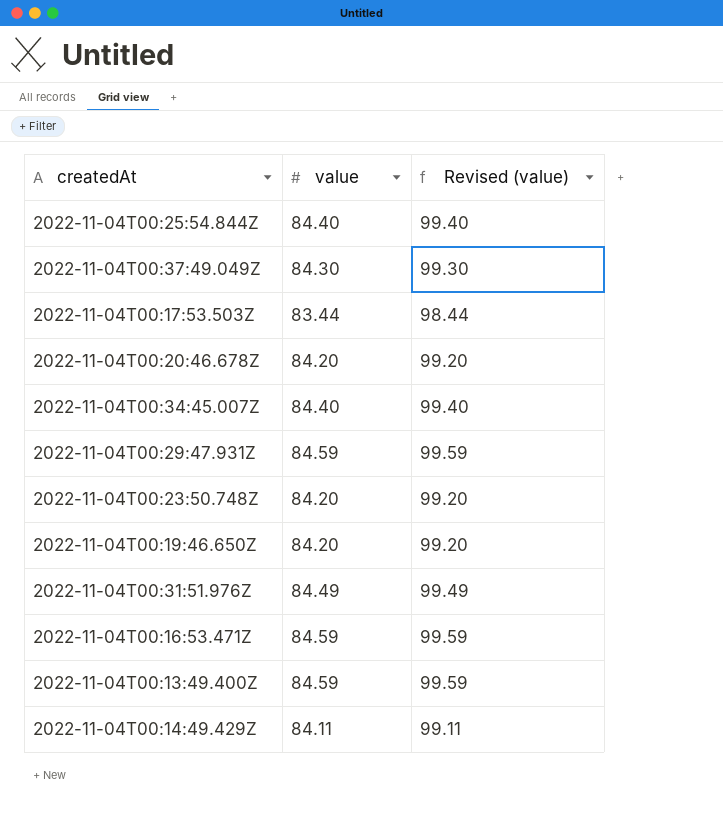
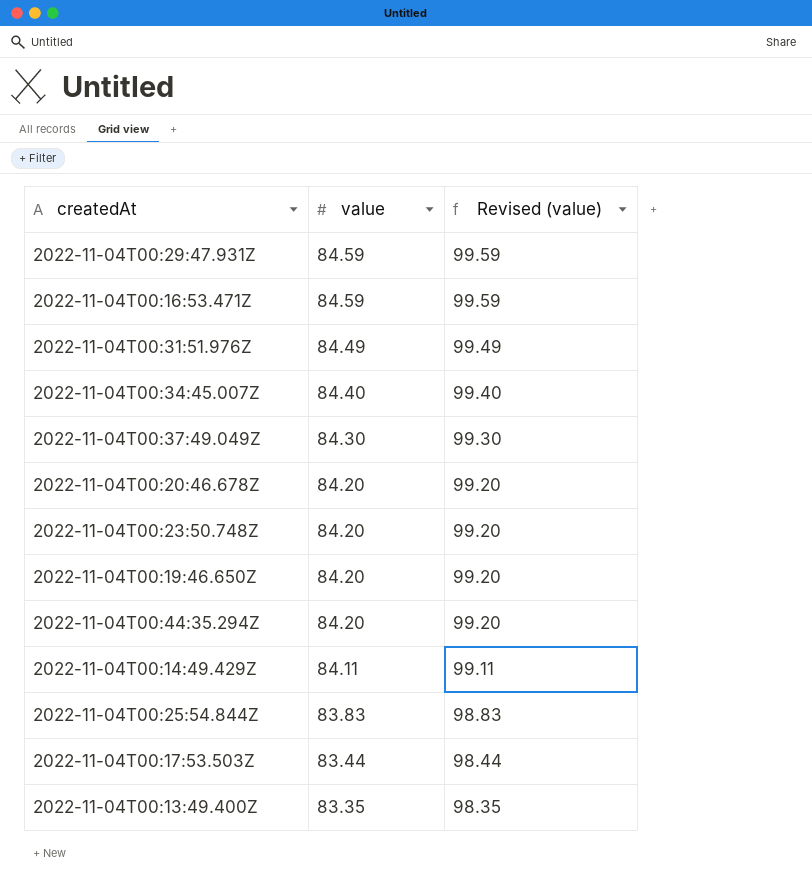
row order: none -> value descending
row 2022-11-04T00:44:35.294Z: none -> 84.20 | 99.20
2022-11-04T00:25:54.844Z | value: 84.40 -> 83.83
2022-11-04T00:25:54.844Z | Revised (value): 99.40 -> 98.83
2022-11-04T00:13:49.400Z | value: 84.59 -> 83.35
2022-11-04T00:13:49.400Z | Revised (value): 99.59 -> 98.35

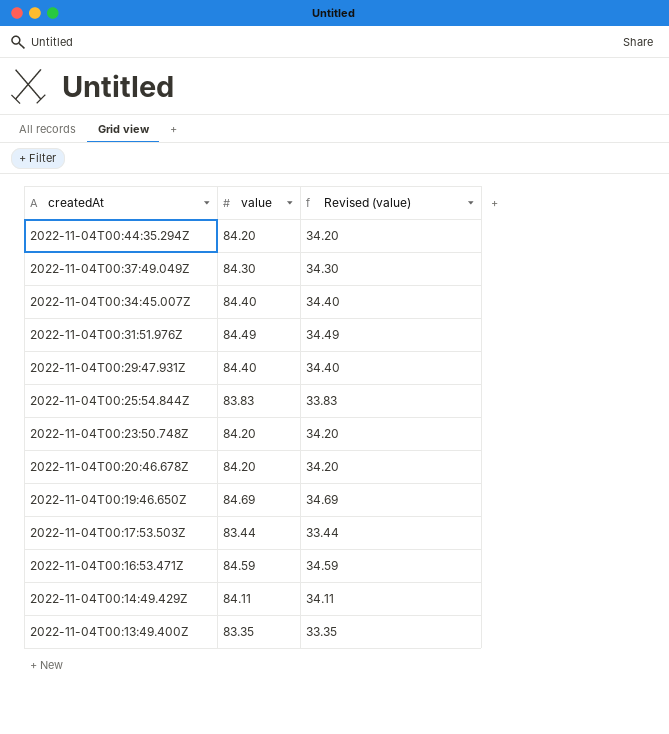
row order: value descending -> createdAt descending
column Revised (value) | formula: [value] + 15 -> [value] - 50
2022-11-04T00:29:47.931Z | value: 84.59 -> 84.40
2022-11-04T00:19:46.650Z | value: 84.20 -> 84.69

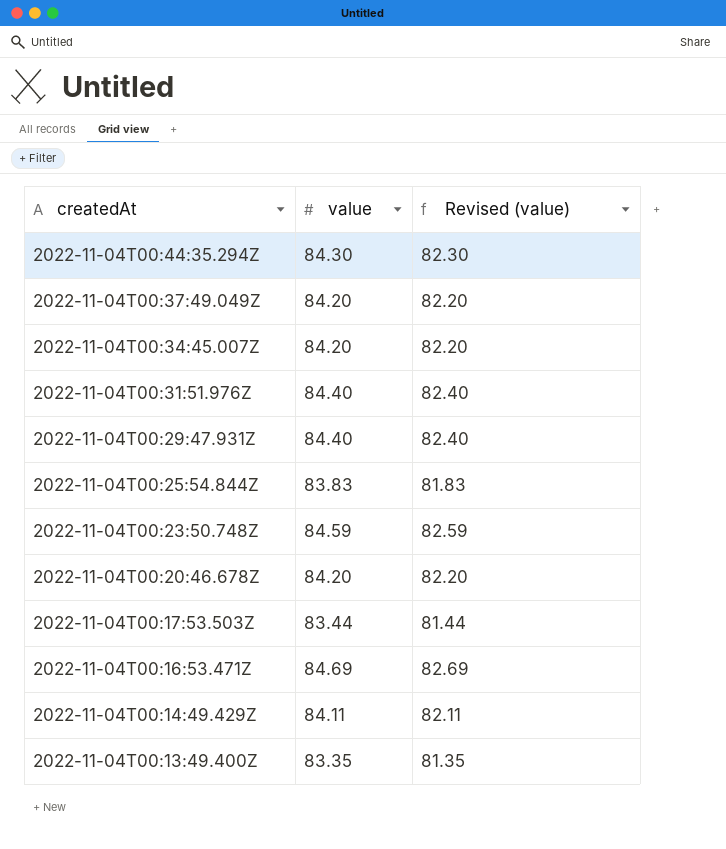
column Revised (value) | formula: [value] - 50 -> [value] - 2
row 2022-11-04T00:19:46.650Z: 84.69 | 34.69 -> none
2022-11-04T00:44:35.294Z | value: 84.20 -> 84.30
2022-11-04T00:37:49.049Z | value: 84.30 -> 84.20
2022-11-04T00:34:45.007Z | value: 84.40 -> 84.20
2022-11-04T00:31:51.976Z | value: 84.49 -> 84.40
2022-11-04T00:23:50.748Z | value: 84.20 -> 84.59
2022-11-04T00:16:53.471Z | value: 84.59 -> 84.69

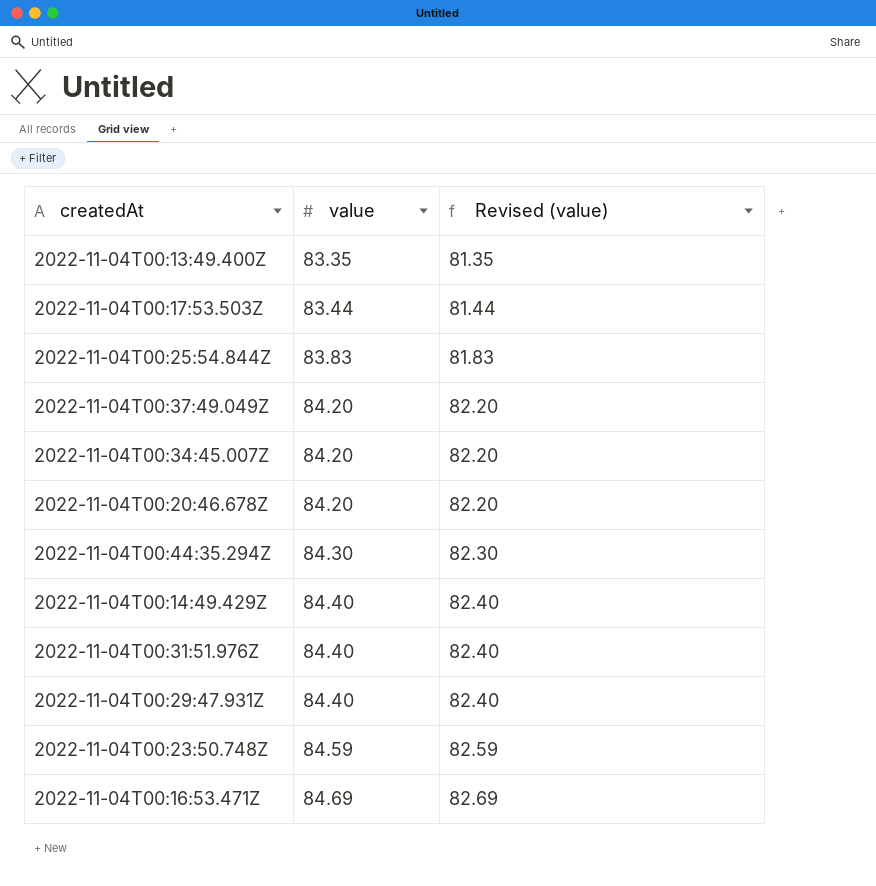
row order: createdAt descending -> value ascending
2022-11-04T00:14:49.429Z | value: 84.11 -> 84.40
2022-11-04T00:14:49.429Z | Revised (value): 82.11 -> 82.40

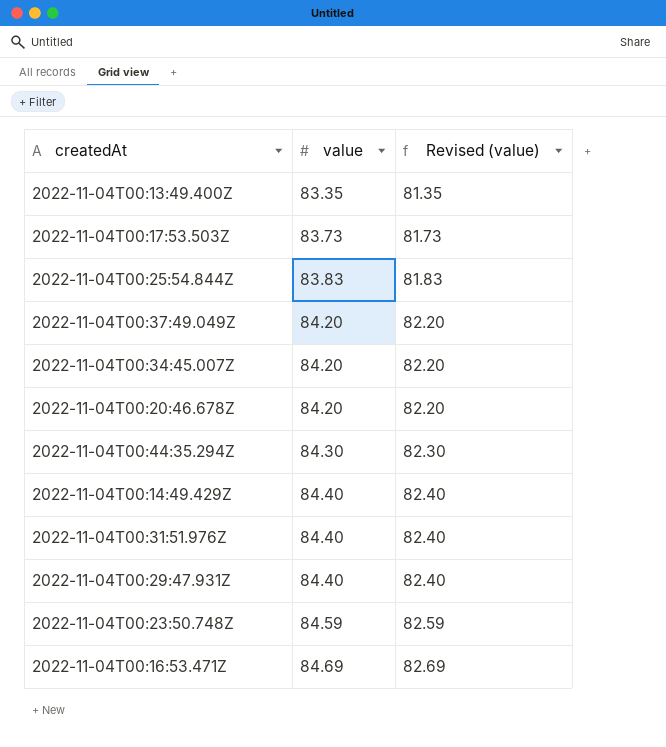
2022-11-04T00:17:53.503Z | value: 83.44 -> 83.73
2022-11-04T00:17:53.503Z | Revised (value): 81.44 -> 81.73

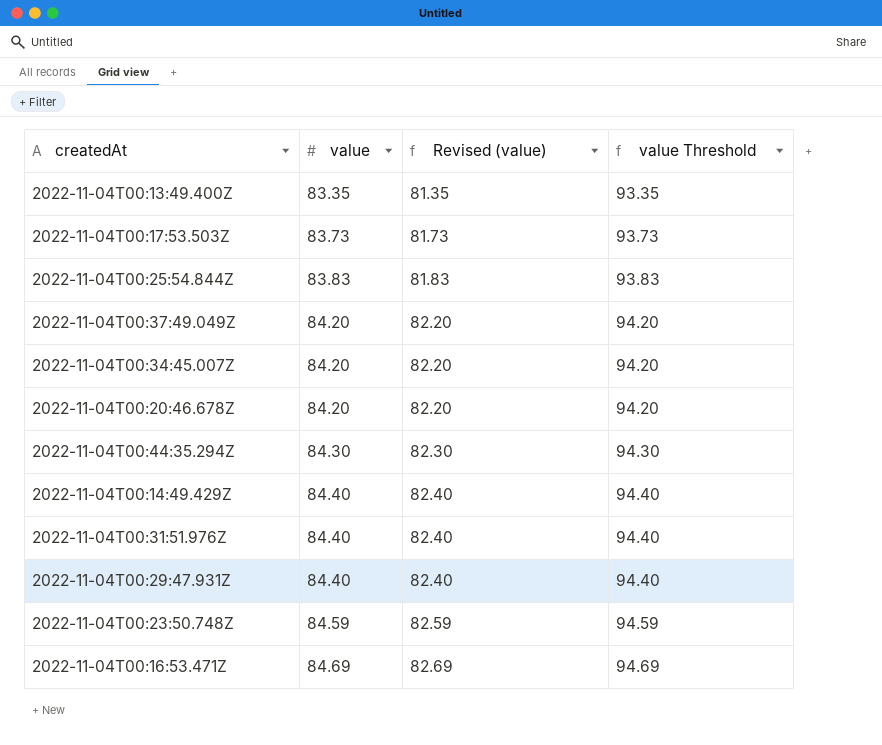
column value Threshold | formula: none -> [value] + 10

